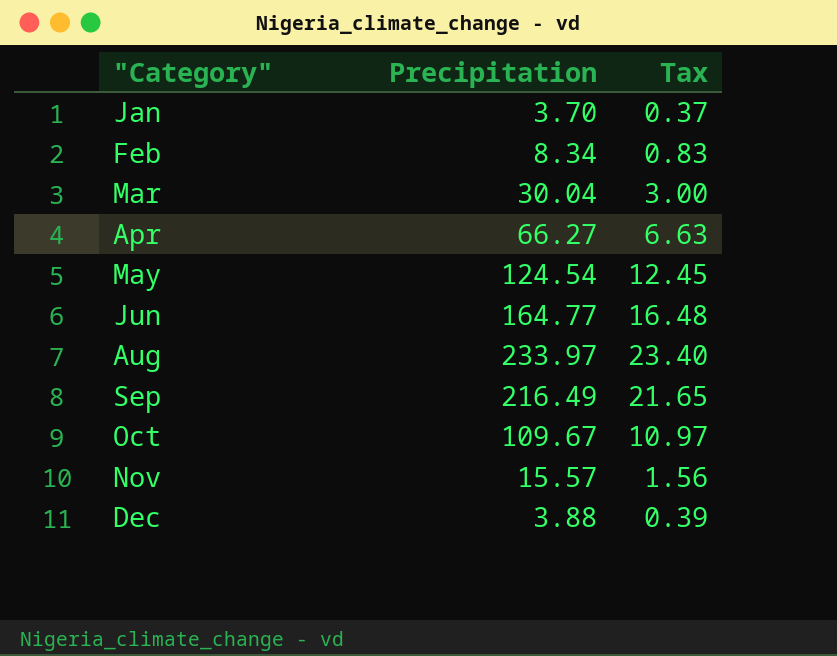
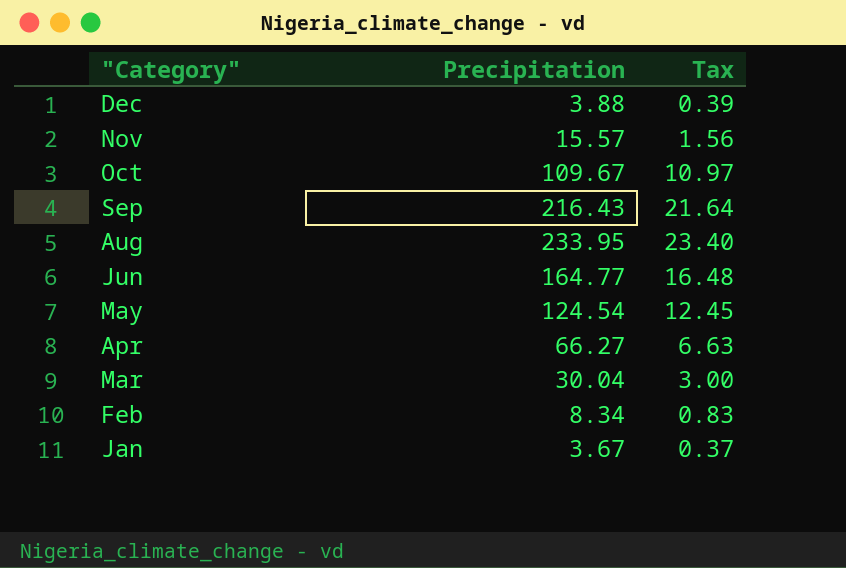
row order: "Category" ascending -> "Category" descending
Sep | Precipitation: 216.49 -> 216.43
Sep | Tax: 21.65 -> 21.64
Aug | Precipitation: 233.97 -> 233.95
Jan | Precipitation: 3.70 -> 3.67

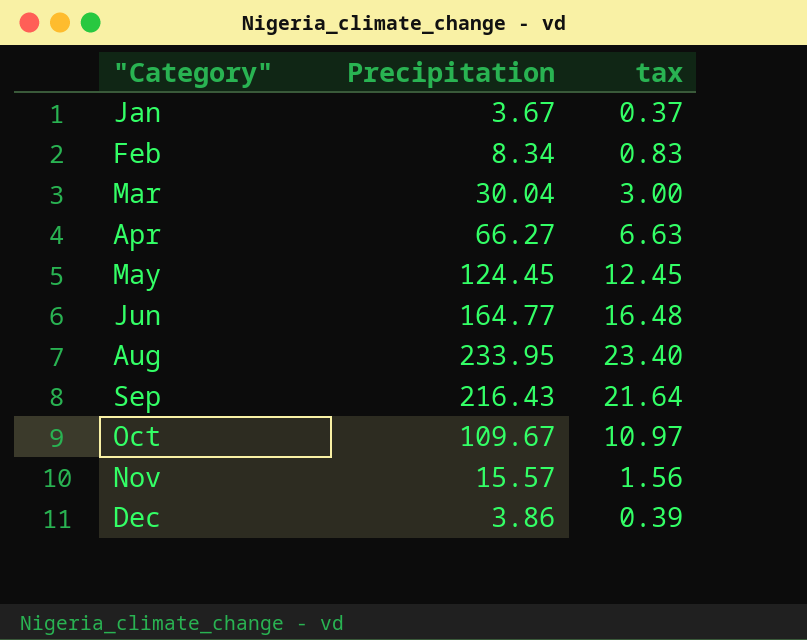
row order: "Category" descending -> "Category" ascending
column name: Tax -> tax
May | Precipitation: 124.54 -> 124.45
Dec | Precipitation: 3.88 -> 3.86

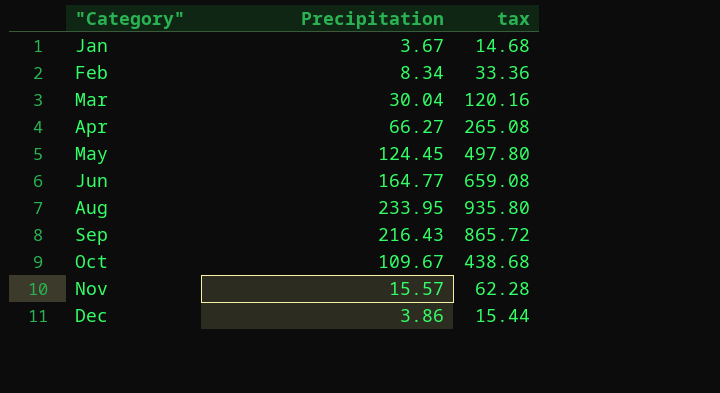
column tax | formula: [Precipitation] * 0.1 -> [Precipitation] * 4

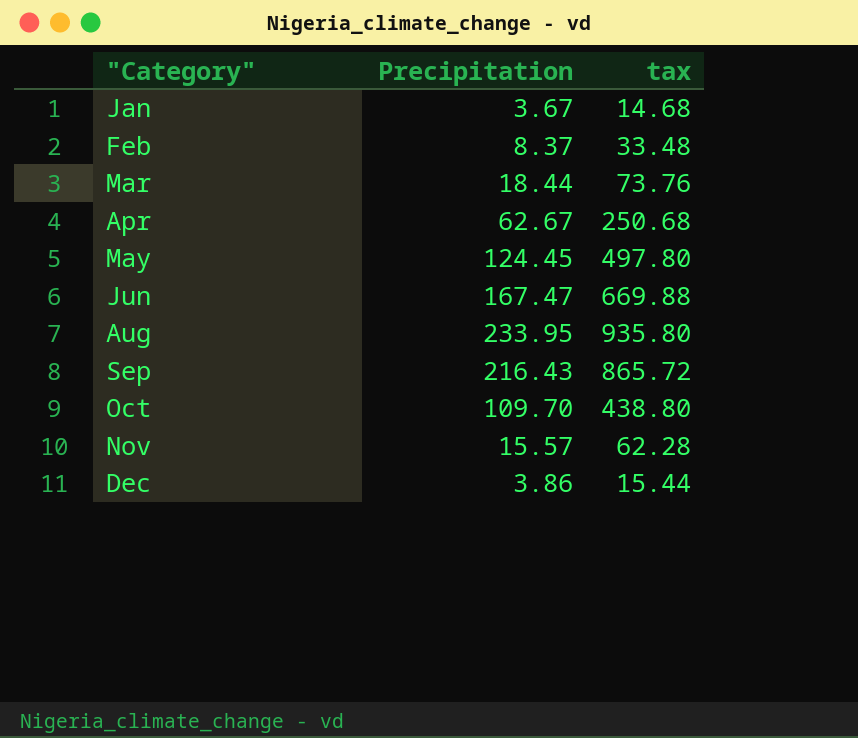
Feb | Precipitation: 8.34 -> 8.37
Feb | tax: 33.36 -> 33.48
Mar | Precipitation: 30.04 -> 18.44
Mar | tax: 120.16 -> 73.76
Apr | Precipitation: 66.27 -> 62.67
Apr | tax: 265.08 -> 250.68
Jun | Precipitation: 164.77 -> 167.47
Jun | tax: 659.08 -> 669.88
Oct | Precipitation: 109.67 -> 109.70
Oct | tax: 438.68 -> 438.80

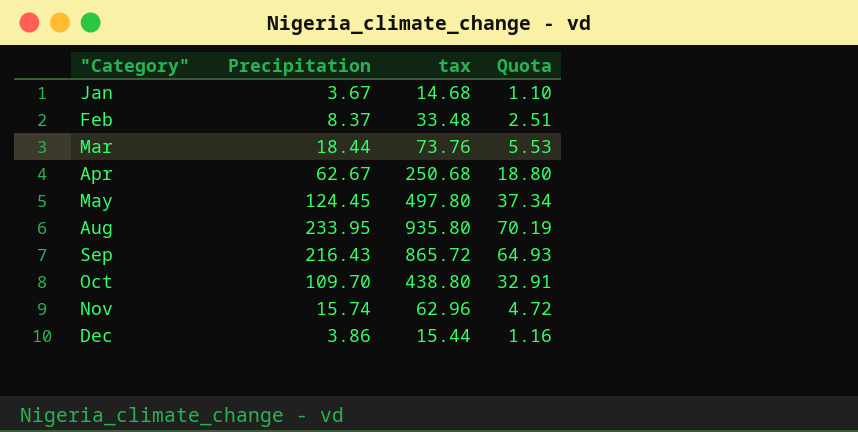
column Quota | formula: none -> [Precipitation] * 0.3
row Jun: 167.47 | 669.88 -> none
Nov | Precipitation: 15.57 -> 15.74
Nov | tax: 62.28 -> 62.96

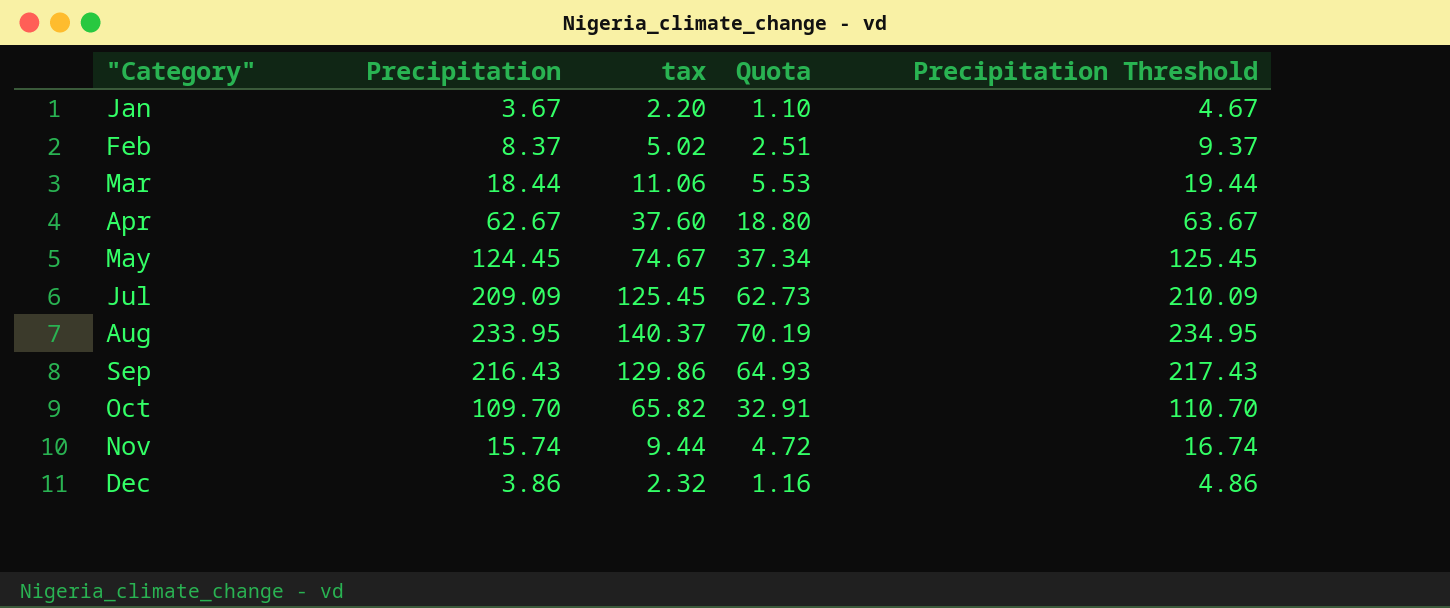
column tax | formula: [Precipitation] * 4 -> [Precipitation] * 0.6
column Precipitation Threshold | formula: none -> [Precipitation] + 1
row Jul: none -> 209.09 | 125.45 | 62.73 | 210.09

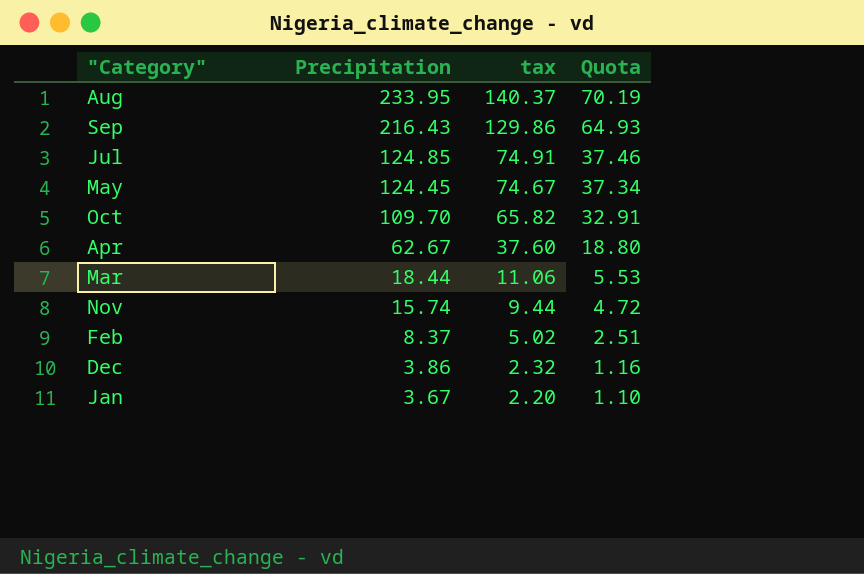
row order: "Category" ascending -> Precipitation descending
column Precipitation Threshold | formula: [Precipitation] + 1 -> none
Jul | Precipitation: 209.09 -> 124.85
Jul | tax: 125.45 -> 74.91
Jul | Quota: 62.73 -> 37.46

